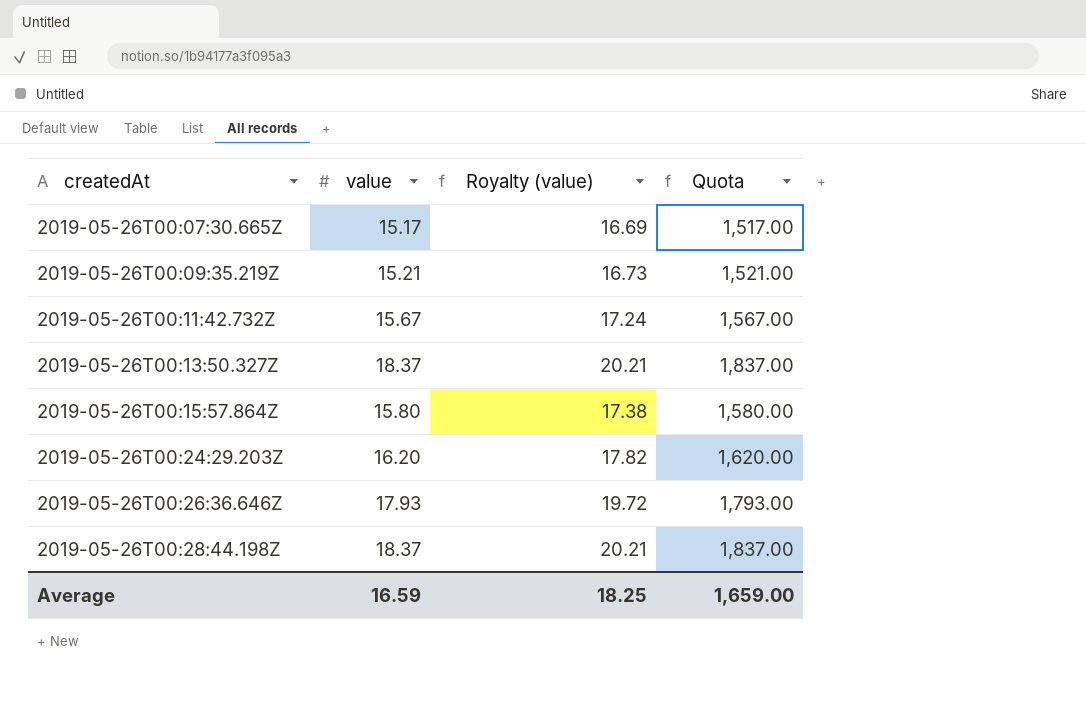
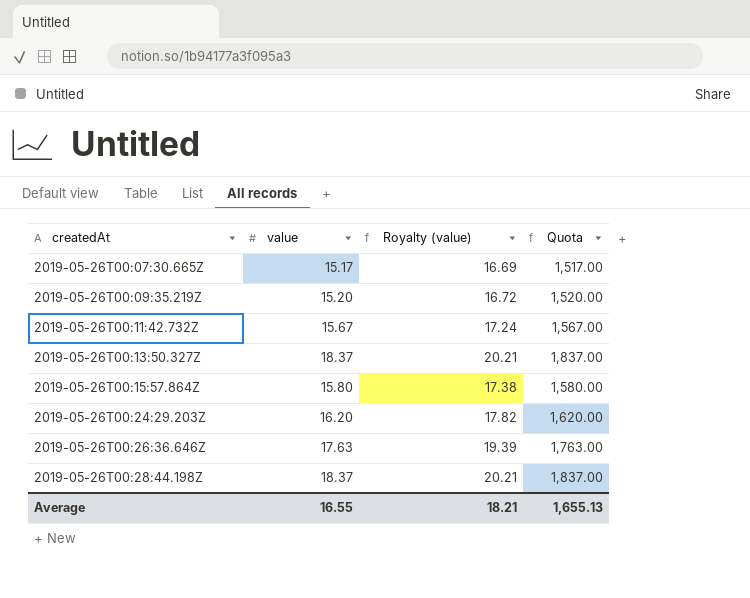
2019-05-26T00:09:35.219Z | value: 15.21 -> 15.20
2019-05-26T00:09:35.219Z | Royalty (value): 16.73 -> 16.72
2019-05-26T00:09:35.219Z | Quota: 1,521.00 -> 1,520.00
2019-05-26T00:26:36.646Z | value: 17.93 -> 17.63
2019-05-26T00:26:36.646Z | Royalty (value): 19.72 -> 19.39
2019-05-26T00:26:36.646Z | Quota: 1,793.00 -> 1,763.00
Average | value: 16.59 -> 16.55
Average | Royalty (value): 18.25 -> 18.21
Average | Quota: 1,659.00 -> 1,655.13

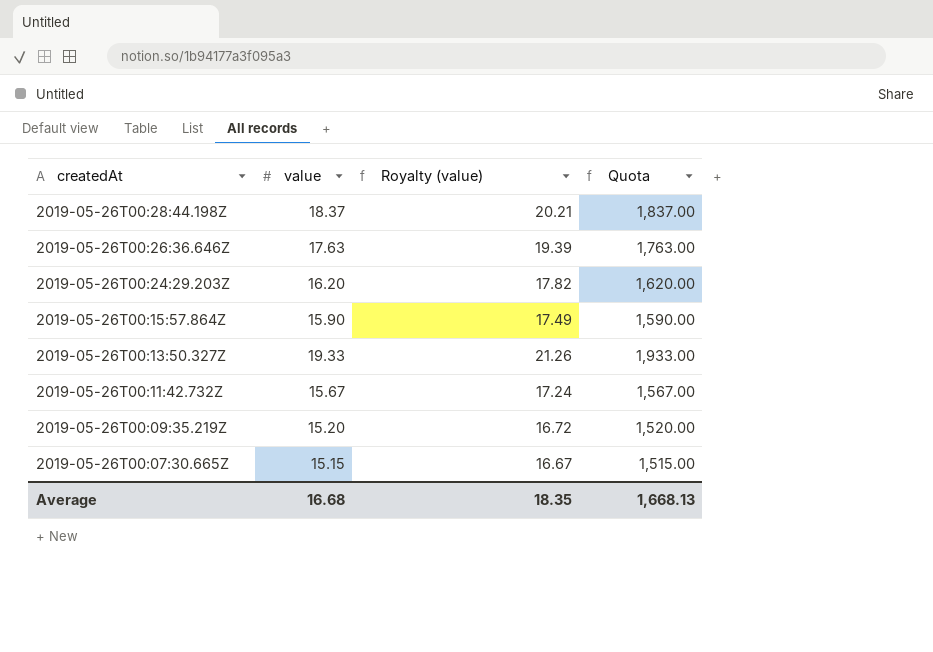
row order: createdAt ascending -> createdAt descending
2019-05-26T00:15:57.864Z | value: 15.80 -> 15.90
2019-05-26T00:15:57.864Z | Royalty (value): 17.38 -> 17.49
2019-05-26T00:15:57.864Z | Quota: 1,580.00 -> 1,590.00
2019-05-26T00:13:50.327Z | value: 18.37 -> 19.33
2019-05-26T00:13:50.327Z | Royalty (value): 20.21 -> 21.26
2019-05-26T00:13:50.327Z | Quota: 1,837.00 -> 1,933.00
2019-05-26T00:07:30.665Z | value: 15.17 -> 15.15
2019-05-26T00:07:30.665Z | Royalty (value): 16.69 -> 16.67
2019-05-26T00:07:30.665Z | Quota: 1,517.00 -> 1,515.00
Average | value: 16.55 -> 16.68
Average | Royalty (value): 18.21 -> 18.35
Average | Quota: 1,655.13 -> 1,668.13

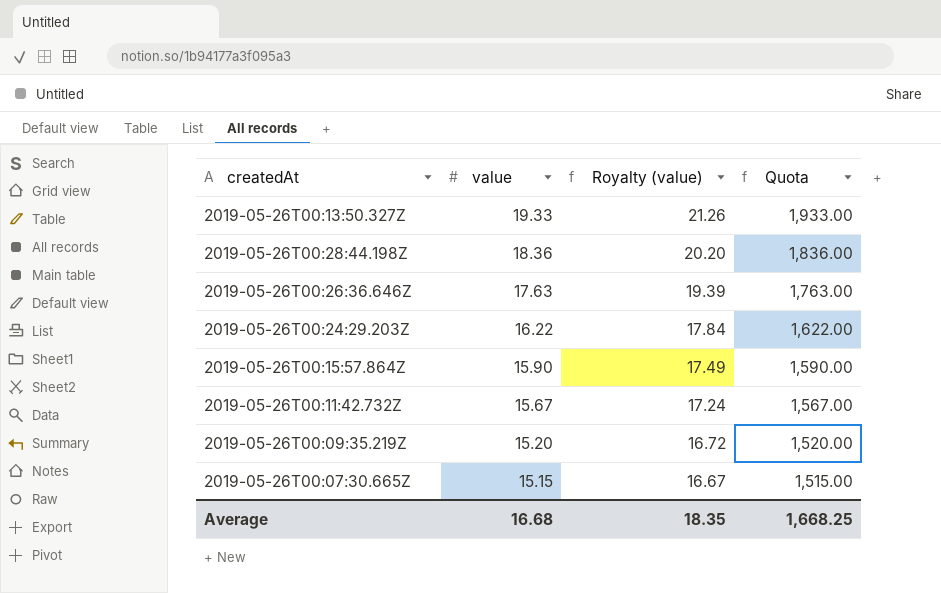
row order: createdAt descending -> value descending
2019-05-26T00:28:44.198Z | value: 18.37 -> 18.36
2019-05-26T00:28:44.198Z | Royalty (value): 20.21 -> 20.20
2019-05-26T00:28:44.198Z | Quota: 1,837.00 -> 1,836.00
2019-05-26T00:24:29.203Z | value: 16.20 -> 16.22
2019-05-26T00:24:29.203Z | Royalty (value): 17.82 -> 17.84
2019-05-26T00:24:29.203Z | Quota: 1,620.00 -> 1,622.00
Average | Quota: 1,668.13 -> 1,668.25

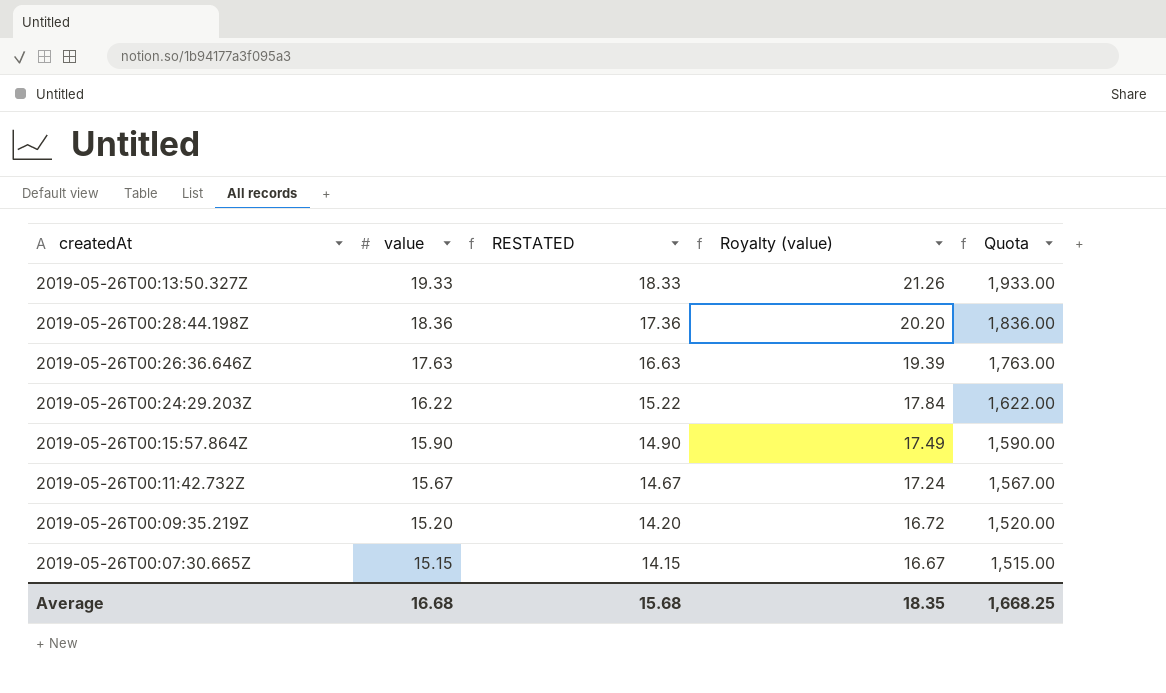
column RESTATED | formula: none -> [value] - 1

